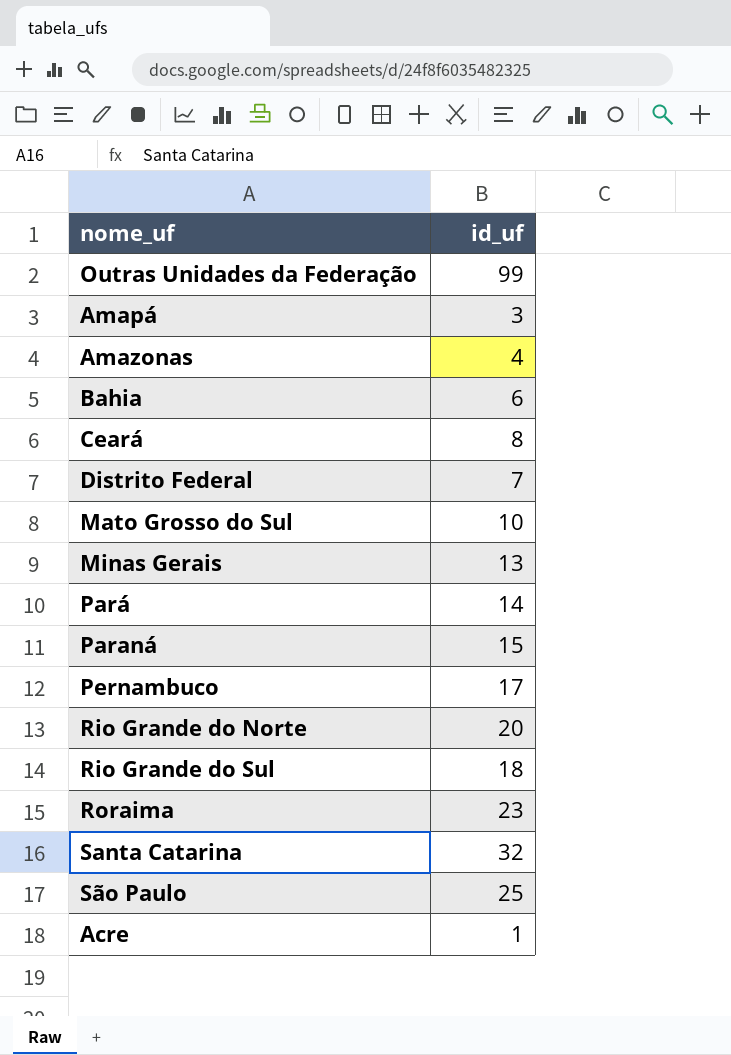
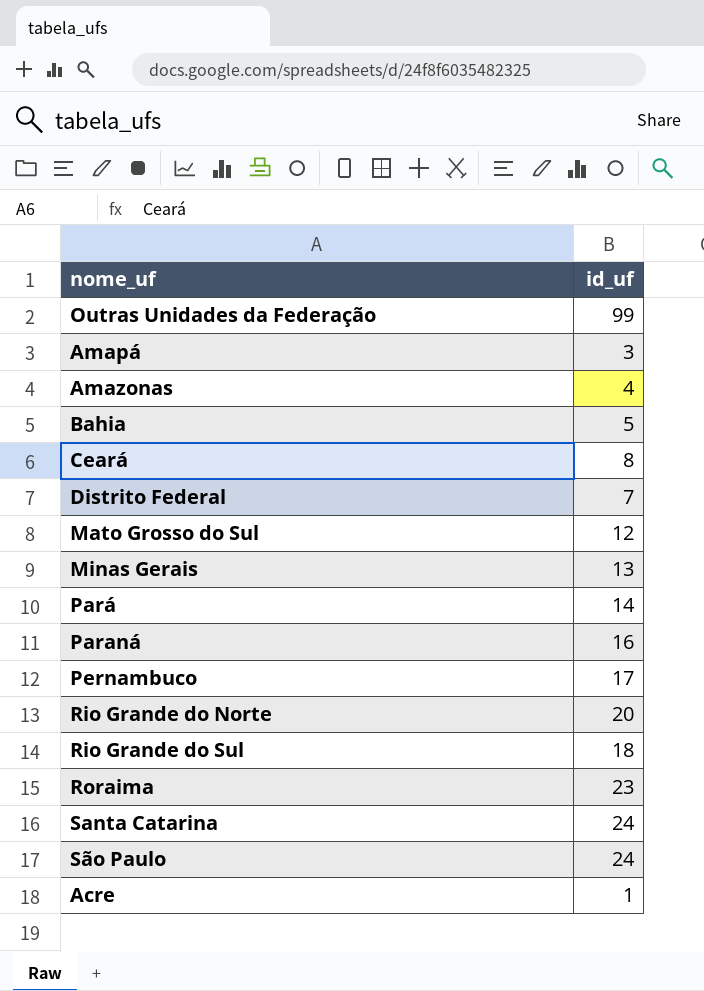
Bahia | id_uf: 6 -> 5
Mato Grosso do Sul | id_uf: 10 -> 12
Paraná | id_uf: 15 -> 16
Santa Catarina | id_uf: 32 -> 24
São Paulo | id_uf: 25 -> 24

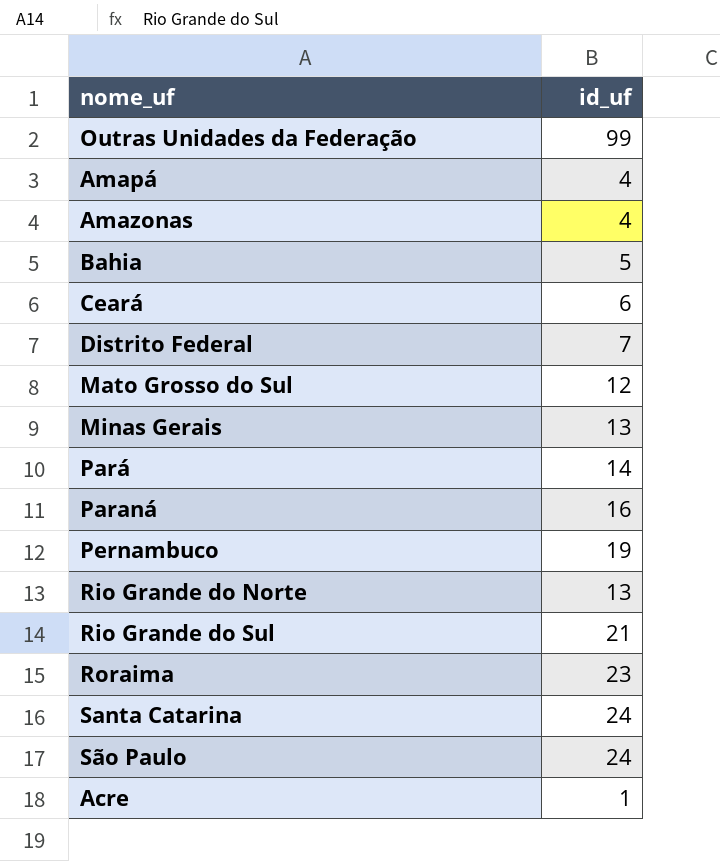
Amapá | id_uf: 3 -> 4
Ceará | id_uf: 8 -> 6
Pernambuco | id_uf: 17 -> 19
Rio Grande do Norte | id_uf: 20 -> 13
Rio Grande do Sul | id_uf: 18 -> 21

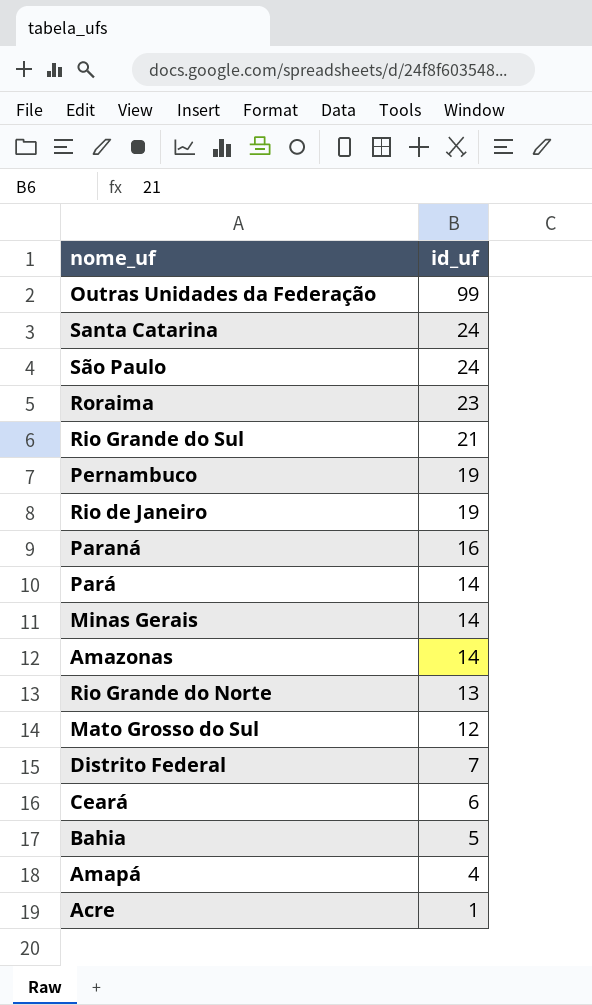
row order: none -> id_uf descending
row Rio de Janeiro: none -> 19
Minas Gerais | id_uf: 13 -> 14
Amazonas | id_uf: 4 -> 14

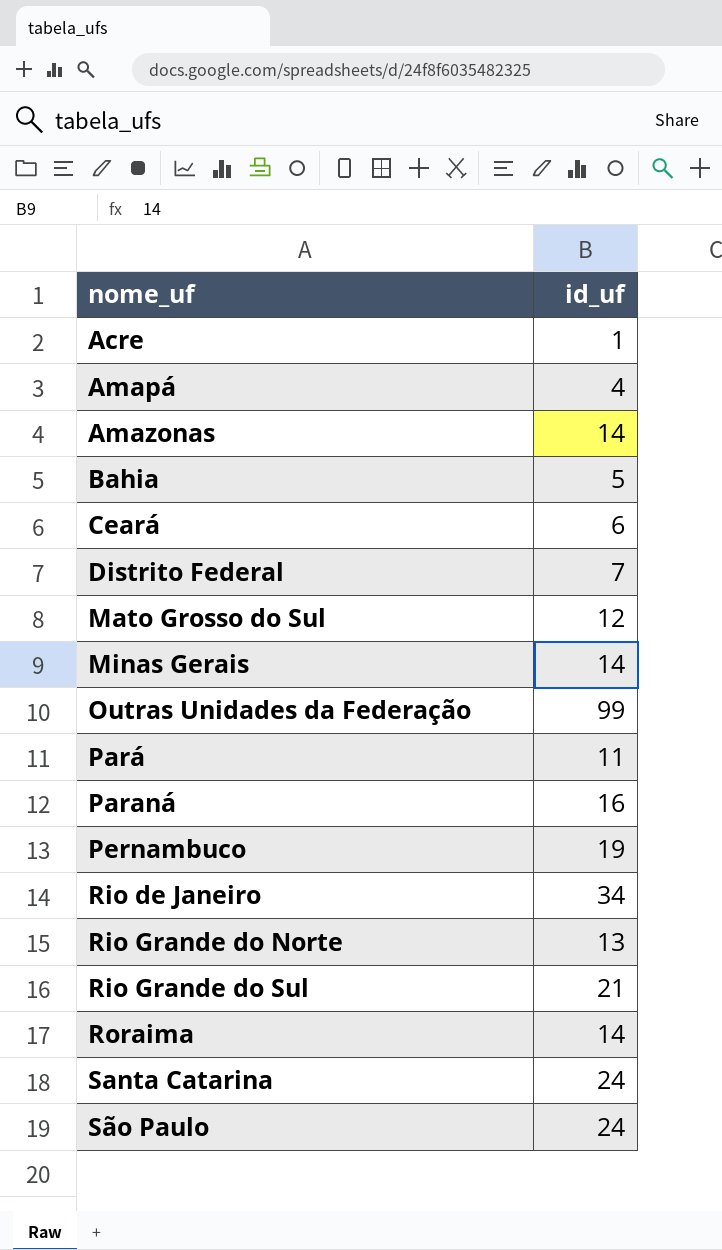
row order: id_uf descending -> nome_uf ascending
Pará | id_uf: 14 -> 11
Rio de Janeiro | id_uf: 19 -> 34
Roraima | id_uf: 23 -> 14

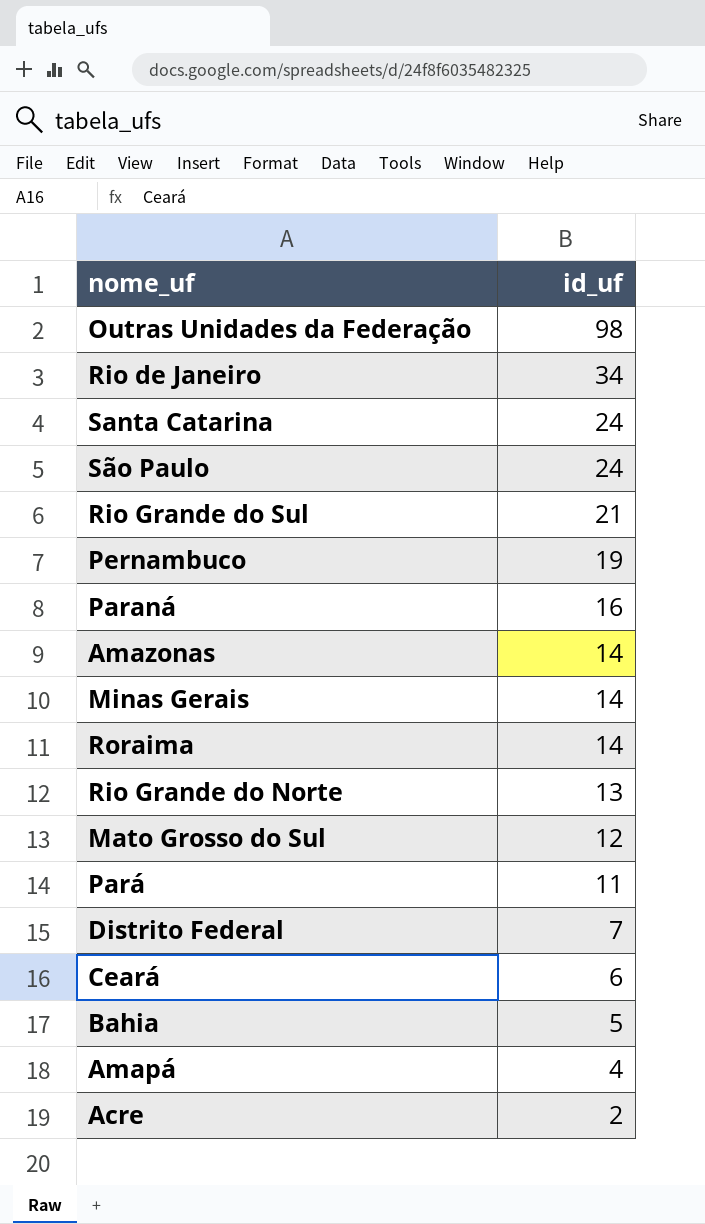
row order: nome_uf ascending -> id_uf descending
Outras Unidades da Federação | id_uf: 99 -> 98
Acre | id_uf: 1 -> 2

